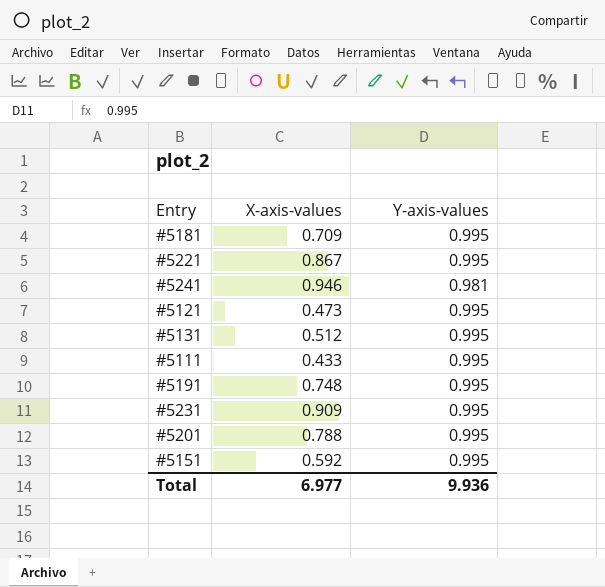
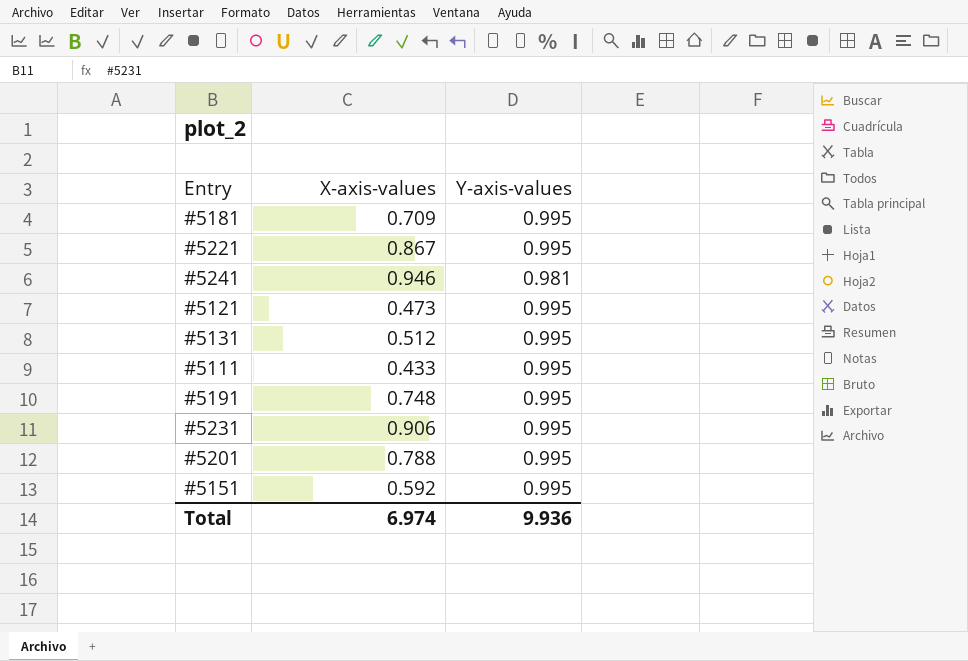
#5231 | X-axis-values: 0.909 -> 0.906
Total | X-axis-values: 6.977 -> 6.974

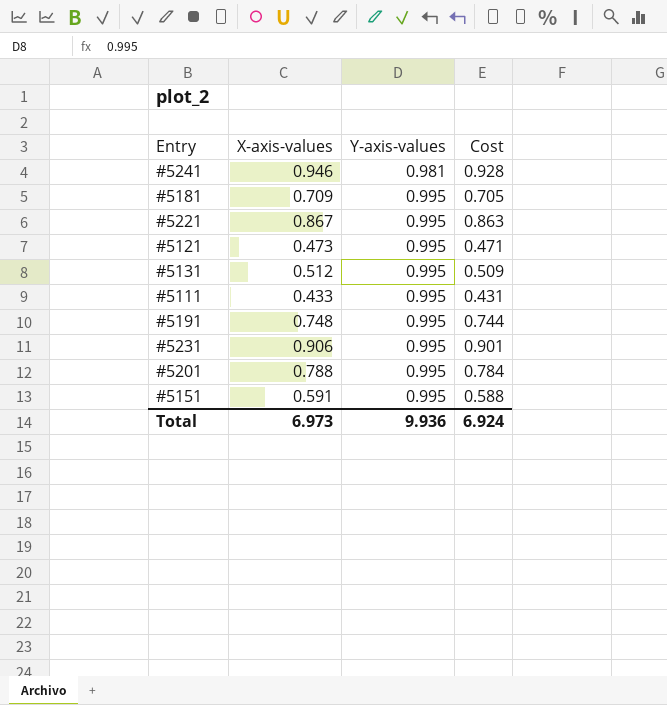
row order: none -> Y-axis-values ascending
column Cost | formula: none -> [X-axis-values] * [Y-axis-values]
#5151 | X-axis-values: 0.592 -> 0.591
Total | X-axis-values: 6.974 -> 6.973

